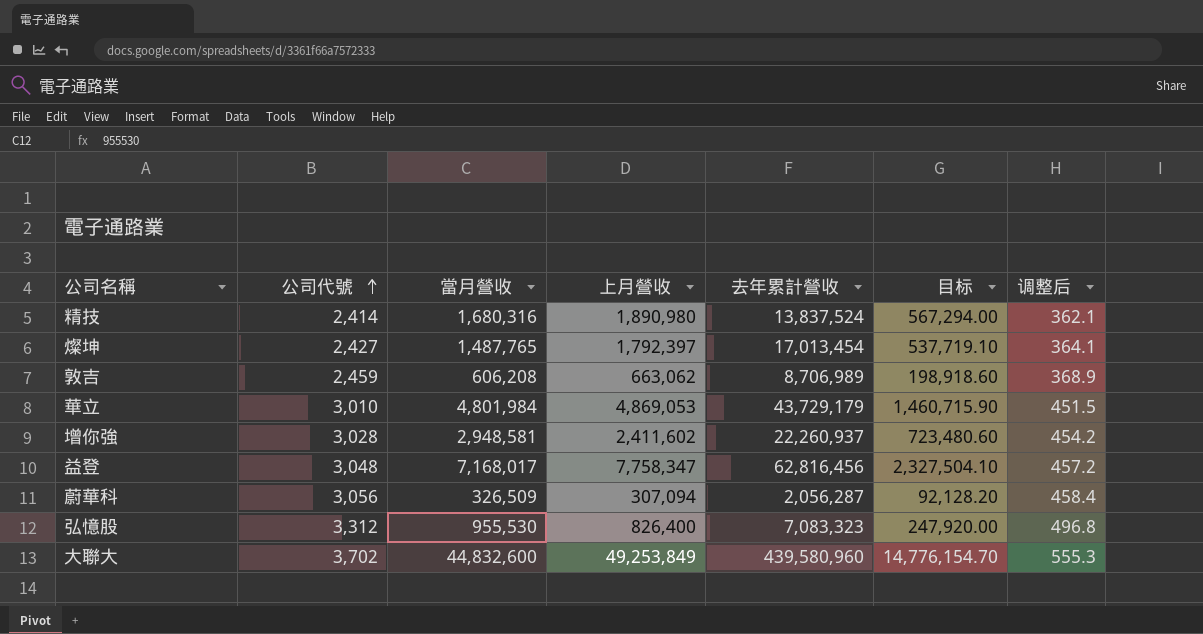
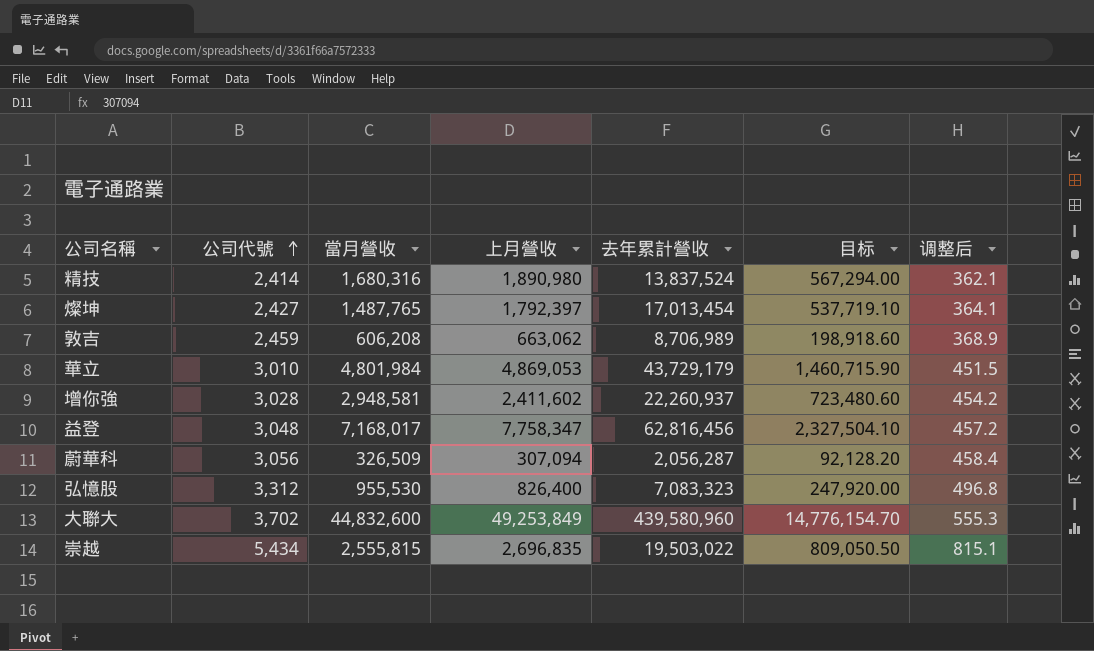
row 崇越: none -> 5,434 | 2,555,815 | 2,696,835 | 19,503,022 | 809,050.50 | 815.1

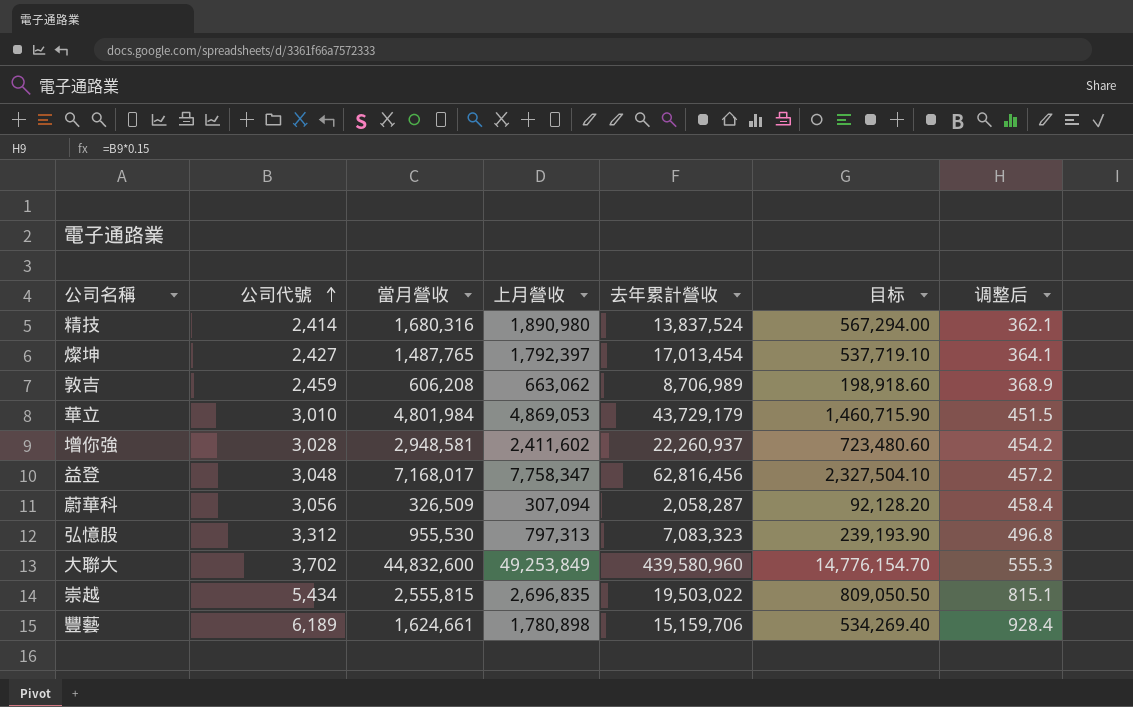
蔚華科 | 去年累計營收: 2,056,287 -> 2,058,287
弘憶股 | 上月營收: 826,400 -> 797,313
弘憶股 | 目标: 247,920.00 -> 239,193.90
row 豐藝: none -> 6,189 | 1,624,661 | 1,780,898 | 15,159,706 | 534,269.40 | 928.4

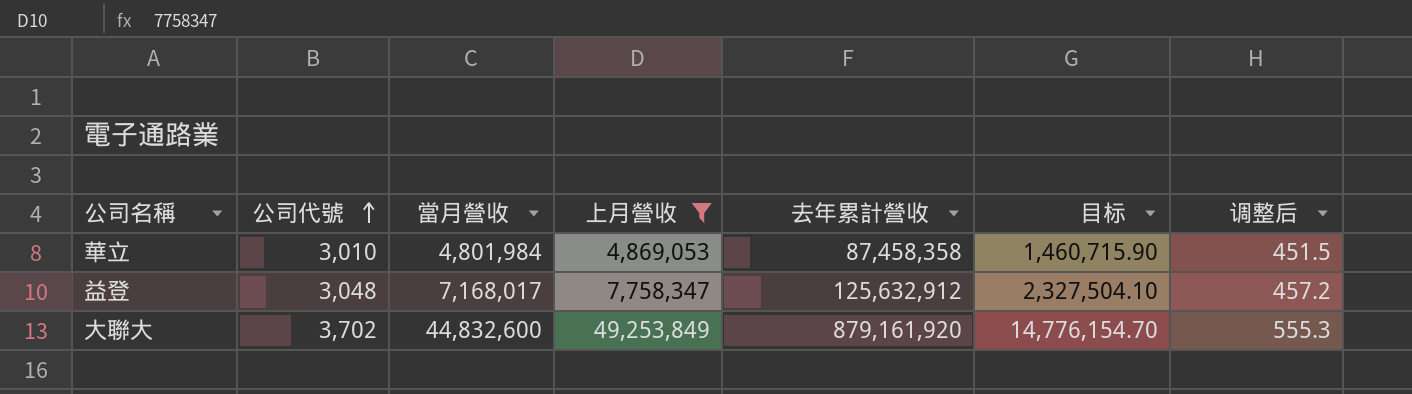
filter: none -> 上月營收 >= 4,869,053
華立 | 去年累計營收: 43,729,179 -> 87,458,358
益登 | 去年累計營收: 62,816,456 -> 125,632,912
大聯大 | 去年累計營收: 439,580,960 -> 879,161,920

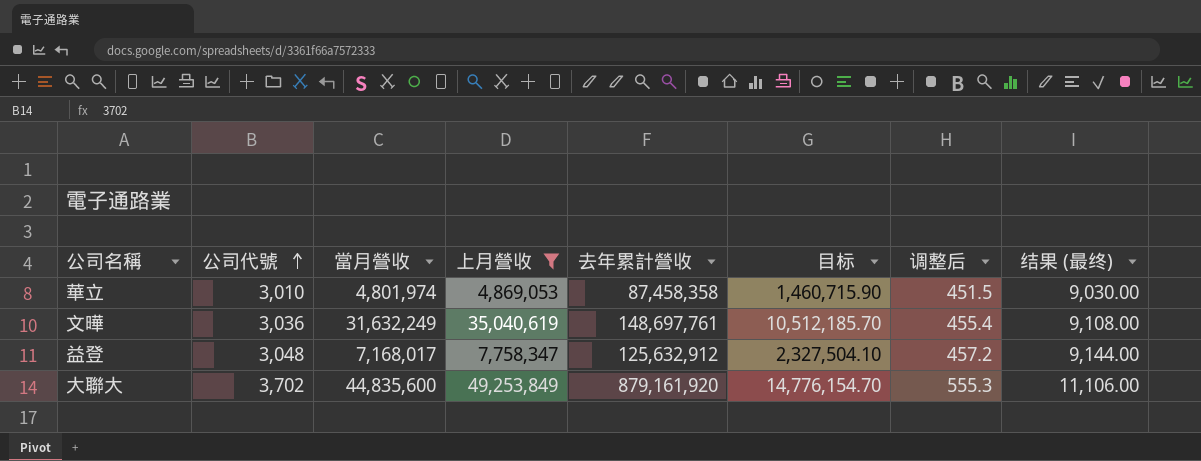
column 结果 (最终) | formula: none -> [公司代號] * 3
華立 | 當月營收: 4,801,984 -> 4,801,974
row 文曄: none -> 3,036 | 31,632,249 | 35,040,619 | 148,697,761 | 10,512,185.70 | 455.4 | 9,108.00
大聯大 | 當月營收: 44,832,600 -> 44,835,600

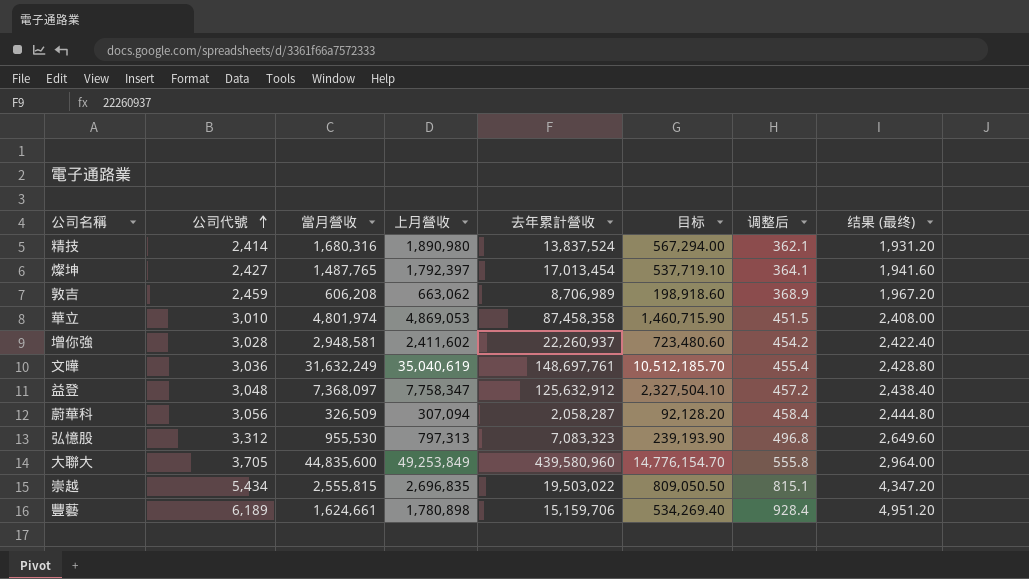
filter: 上月營收 >= 4,869,053 -> none
column 结果 (最终) | formula: [公司代號] * 3 -> [公司代號] * 0.8
益登 | 當月營收: 7,168,017 -> 7,368,097
大聯大 | 公司代號: 3,702 -> 3,705
大聯大 | 去年累計營收: 879,161,920 -> 439,580,960
大聯大 | 调整后: 555.3 -> 555.8

